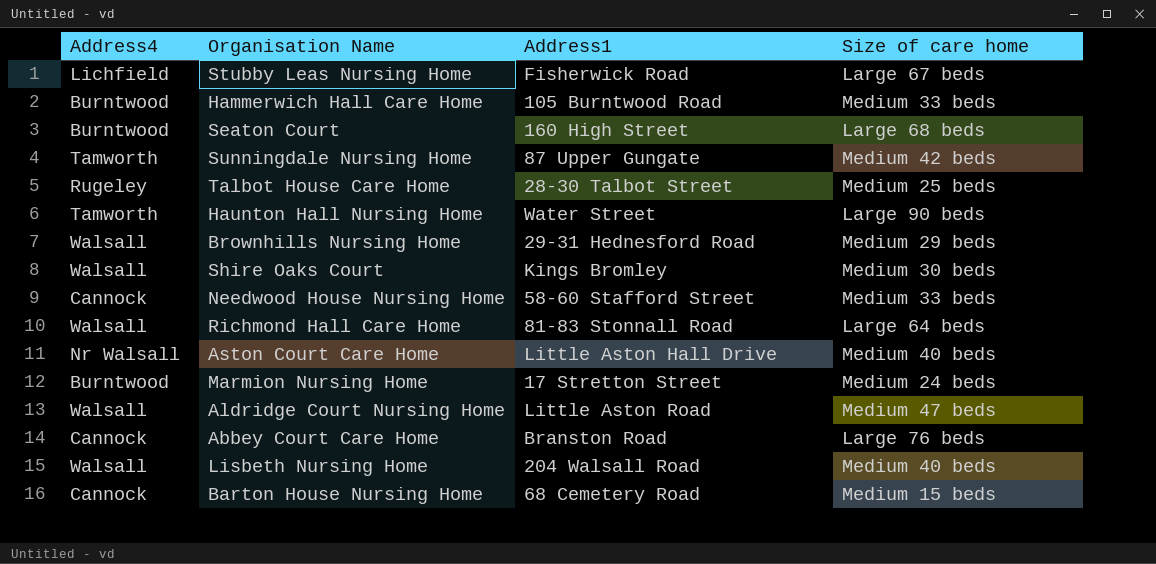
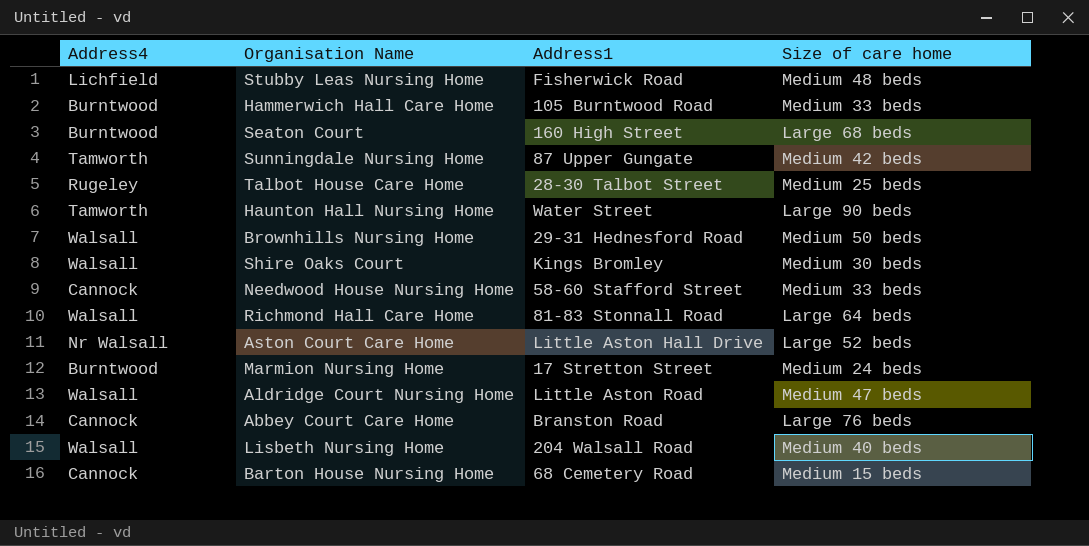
Stubby Leas Nursing Home | Size of care home: Large 67 beds -> Medium 48 beds
Brownhills Nursing Home | Size of care home: Medium 29 beds -> Medium 50 beds
Aston Court Care Home | Size of care home: Medium 40 beds -> Large 52 beds

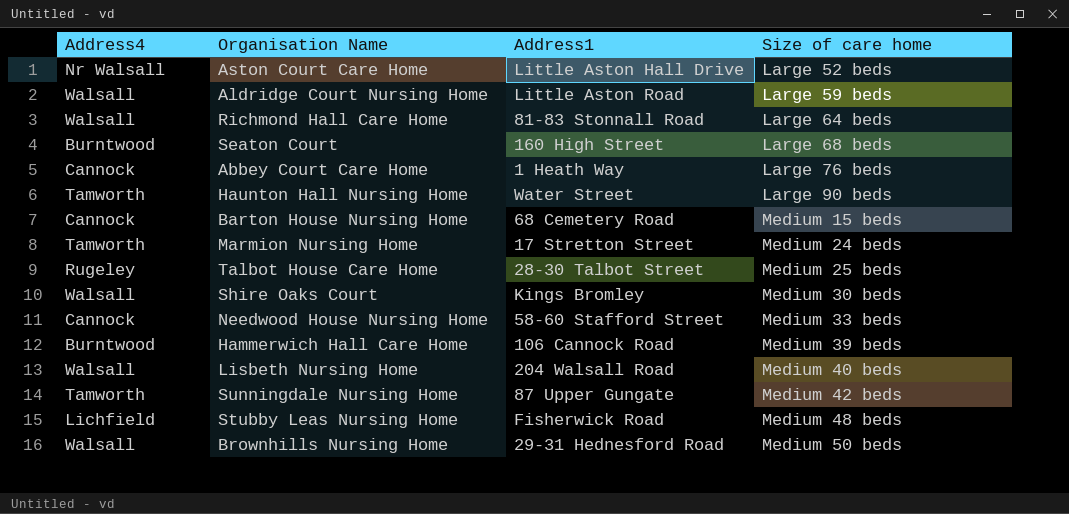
row order: none -> Size of care home ascending
Aldridge Court Nursing Home | Size of care home: Medium 47 beds -> Large 59 beds
Abbey Court Care Home | Address1: Branston Road -> 1 Heath Way
Marmion Nursing Home | Address4: Burntwood -> Tamworth
Hammerwich Hall Care Home | Address1: 105 Burntwood Road -> 106 Cannock Road
Hammerwich Hall Care Home | Size of care home: Medium 33 beds -> Medium 39 beds

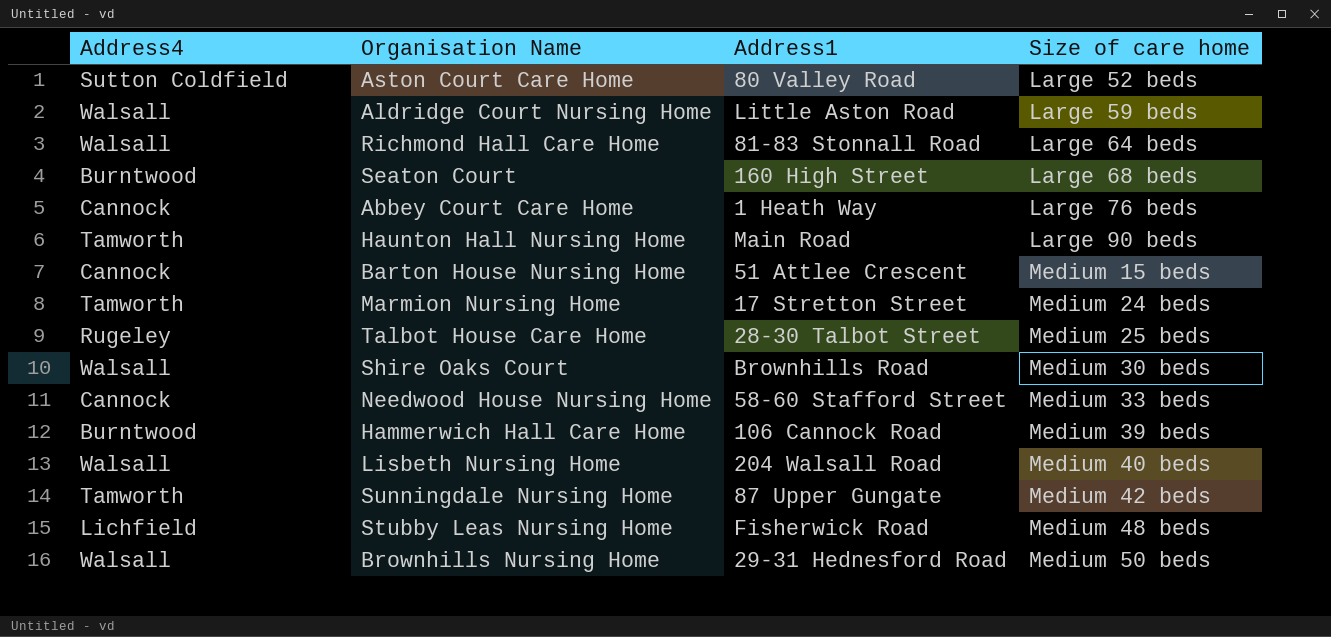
Aston Court Care Home | Address4: Nr Walsall -> Sutton Coldfield
Aston Court Care Home | Address1: Little Aston Hall Drive -> 80 Valley Road
Haunton Hall Nursing Home | Address1: Water Street -> Main Road
Barton House Nursing Home | Address1: 68 Cemetery Road -> 51 Attlee Crescent
Shire Oaks Court | Address1: Kings Bromley -> Brownhills Road

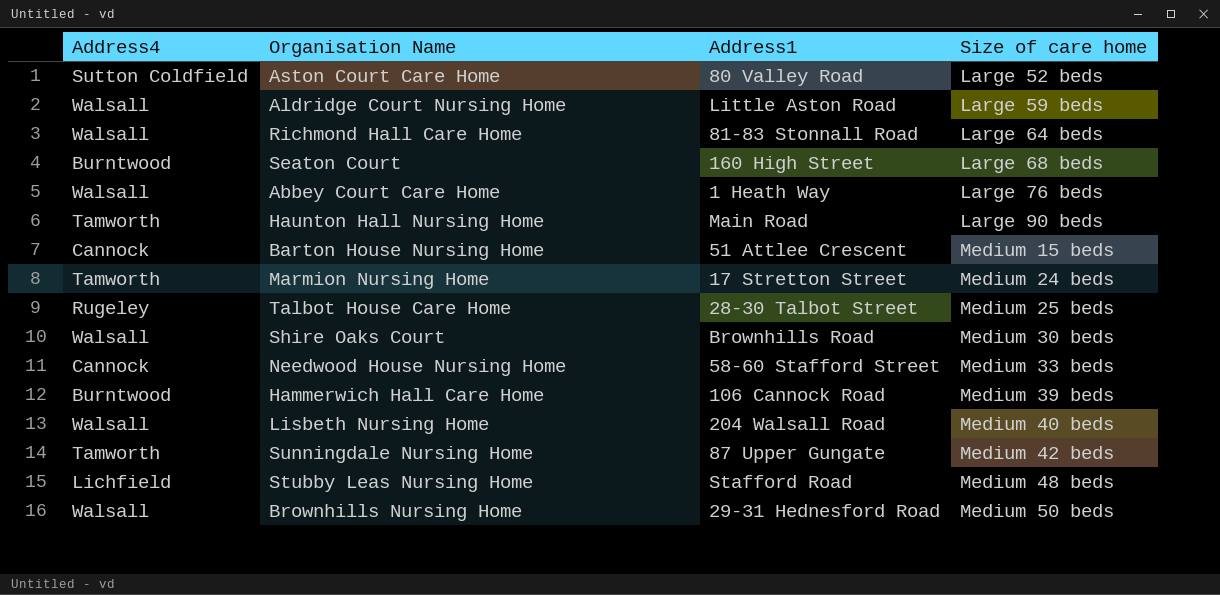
Abbey Court Care Home | Address4: Cannock -> Walsall
Stubby Leas Nursing Home | Address1: Fisherwick Road -> Stafford Road

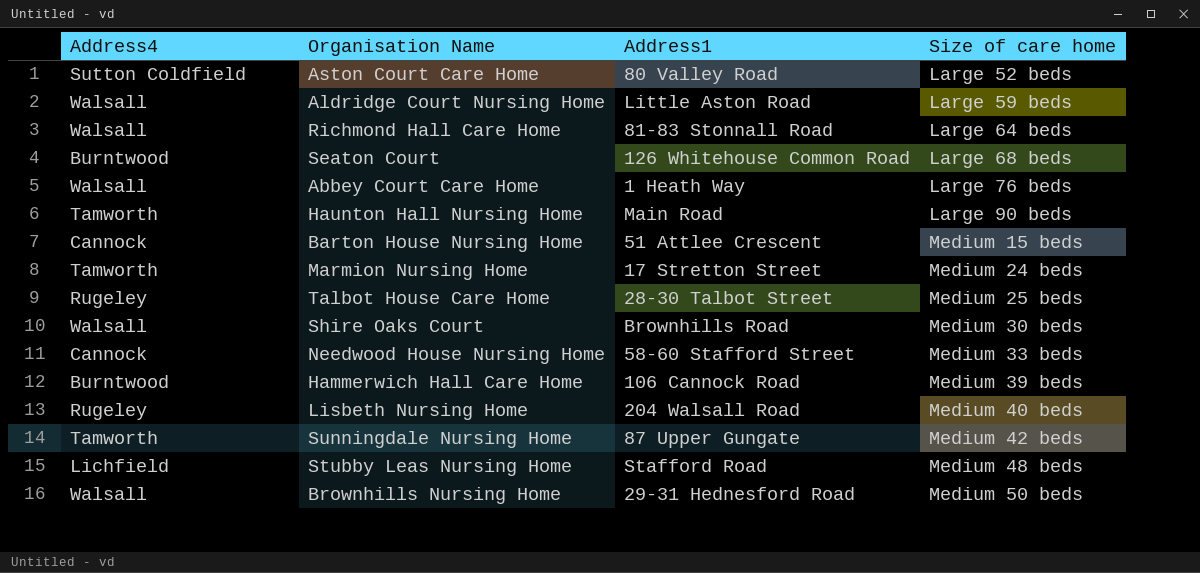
Seaton Court | Address1: 160 High Street -> 126 Whitehouse Common Road
Lisbeth Nursing Home | Address4: Walsall -> Rugeley

